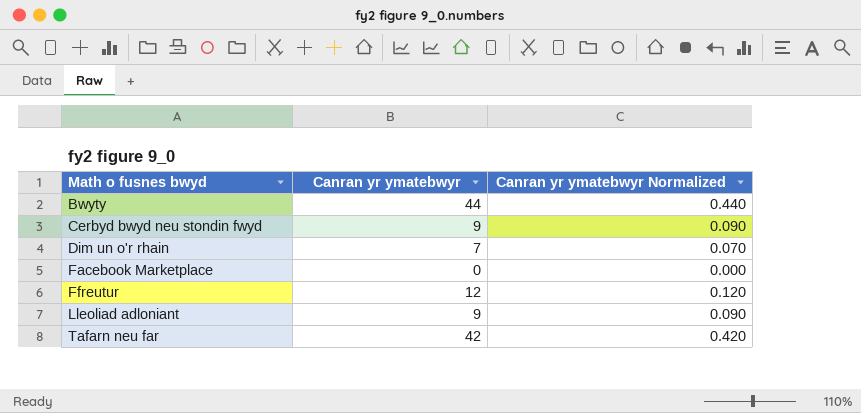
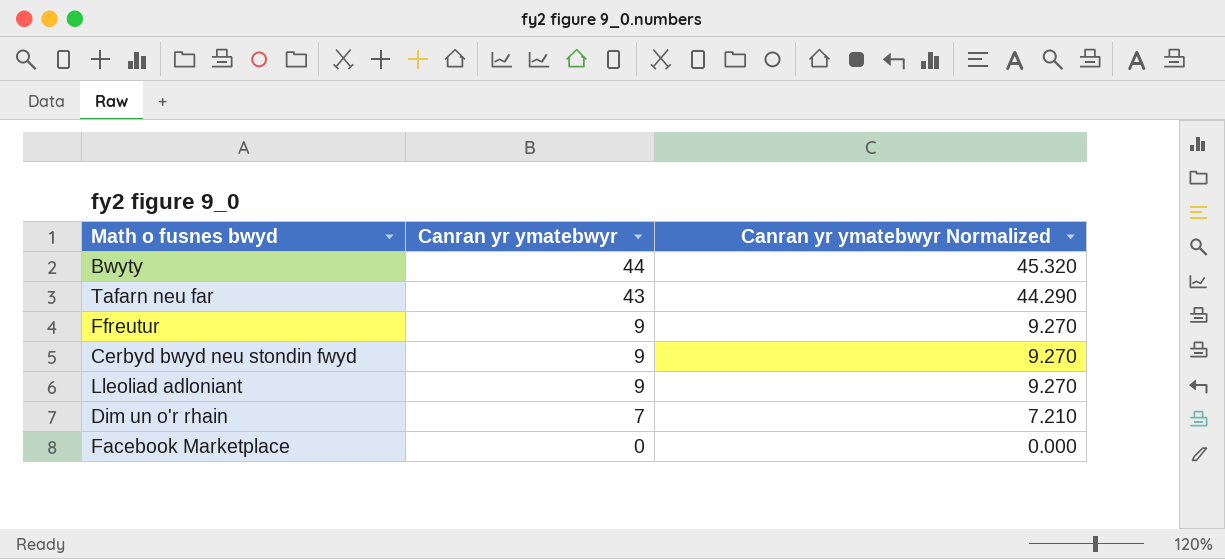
row order: Math o fusnes bwyd ascending -> Canran yr ymatebwyr descending
column Canran yr ymatebwyr Normalized | formula: [Canran yr ymatebwyr] * 0.01 -> [Canran yr ymatebwyr] * 1.03
Tafarn neu far | Canran yr ymatebwyr: 42 -> 43
Ffreutur | Canran yr ymatebwyr: 12 -> 9

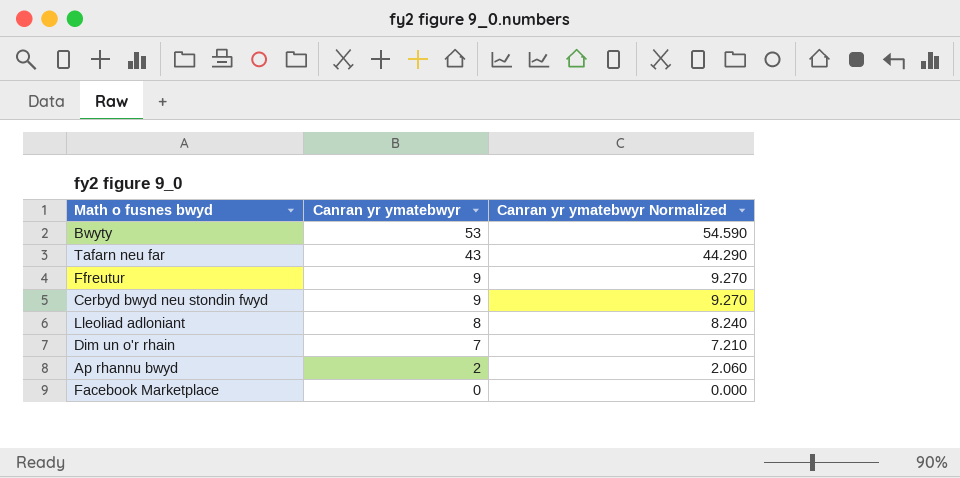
Bwyty | Canran yr ymatebwyr: 44 -> 53
Bwyty | Canran yr ymatebwyr Normalized: 45.320 -> 54.590
Lleoliad adloniant | Canran yr ymatebwyr: 9 -> 8
Lleoliad adloniant | Canran yr ymatebwyr Normalized: 9.270 -> 8.240
row Ap rhannu bwyd: none -> 2 | 2.060

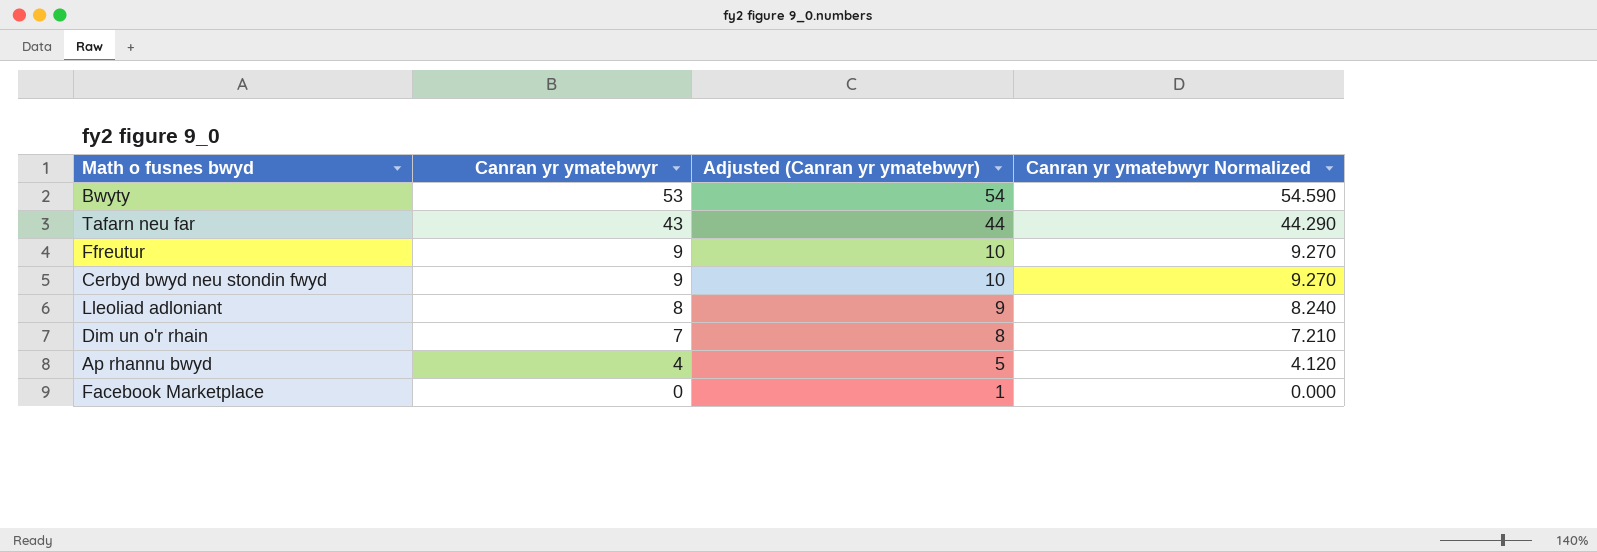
column Adjusted (Canran yr ymatebwyr) | formula: none -> [Canran yr ymatebwyr] + 1
Ap rhannu bwyd | Canran yr ymatebwyr: 2 -> 4
Ap rhannu bwyd | Canran yr ymatebwyr Normalized: 2.060 -> 4.120

